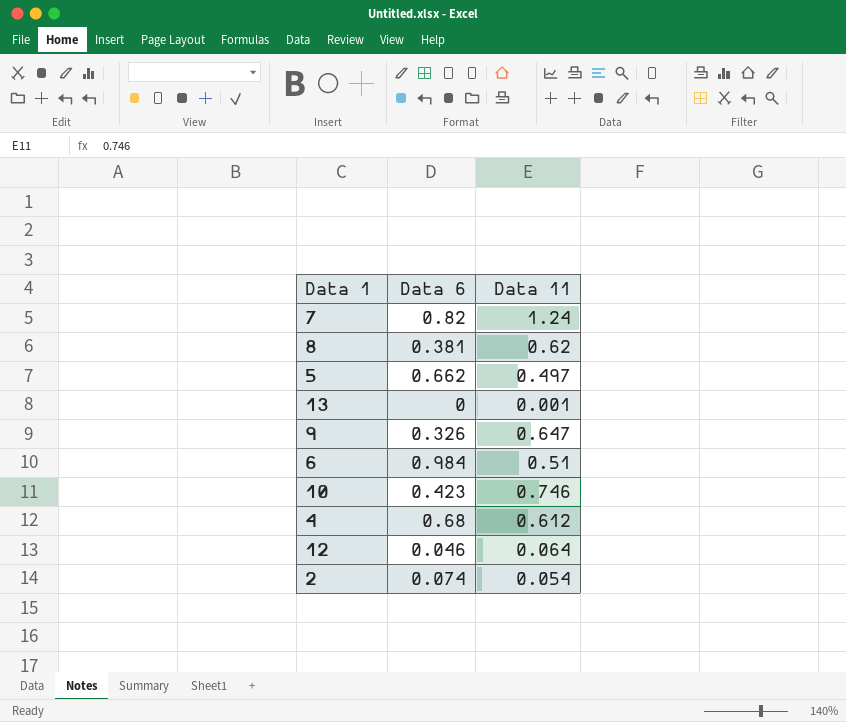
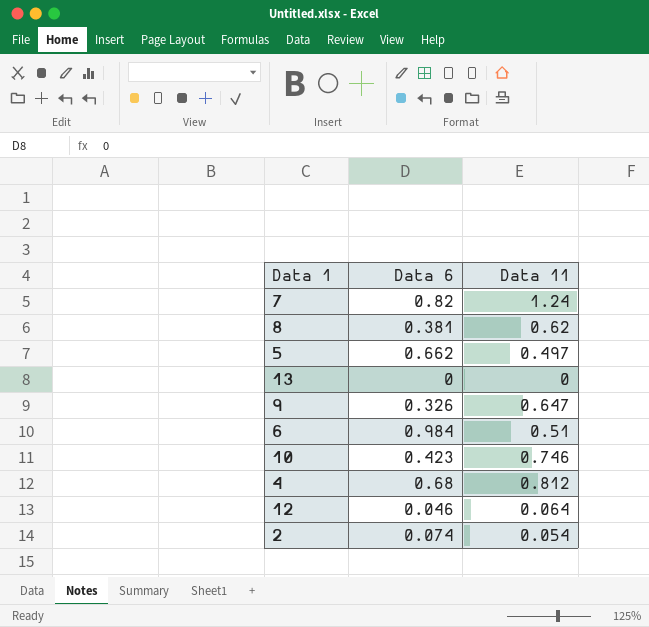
13 | Data 11: 0.001 -> 0
4 | Data 11: 0.612 -> 0.812

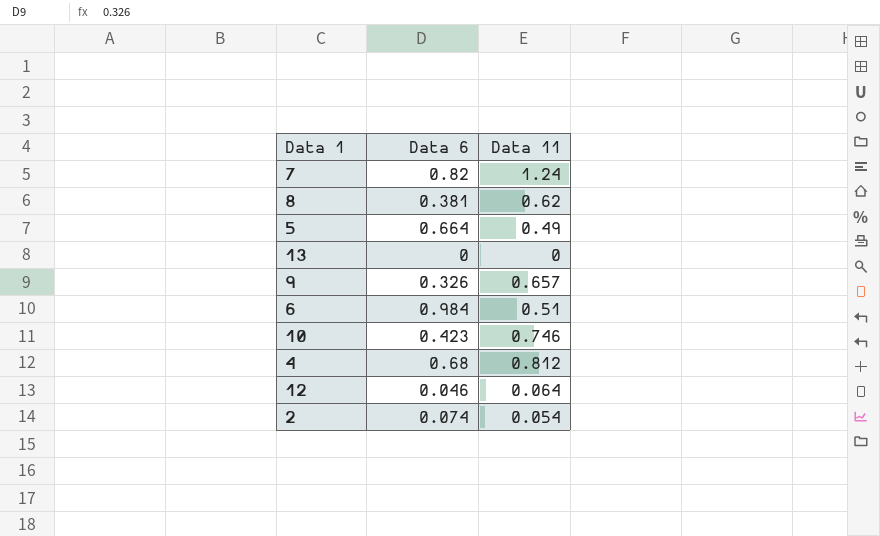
5 | Data 6: 0.662 -> 0.664
5 | Data 11: 0.497 -> 0.49
9 | Data 11: 0.647 -> 0.657

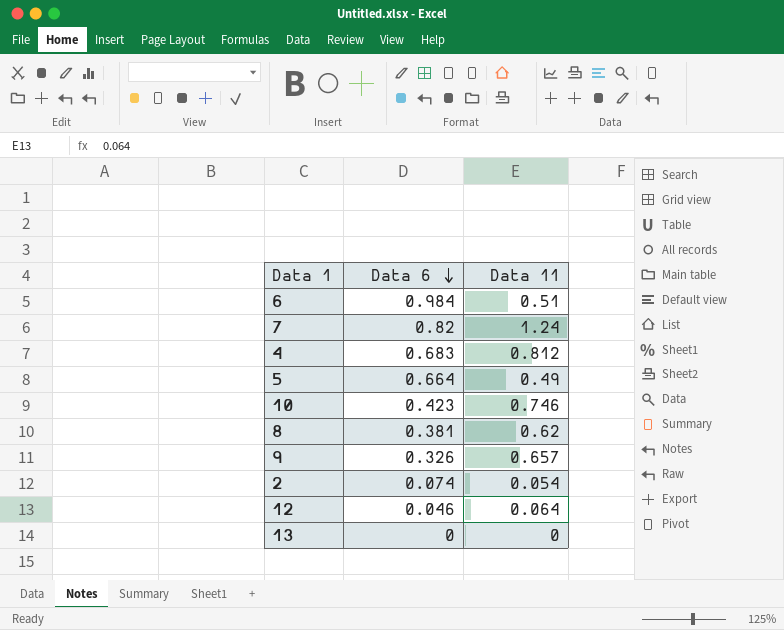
row order: none -> Data 6 descending
4 | Data 6: 0.68 -> 0.683

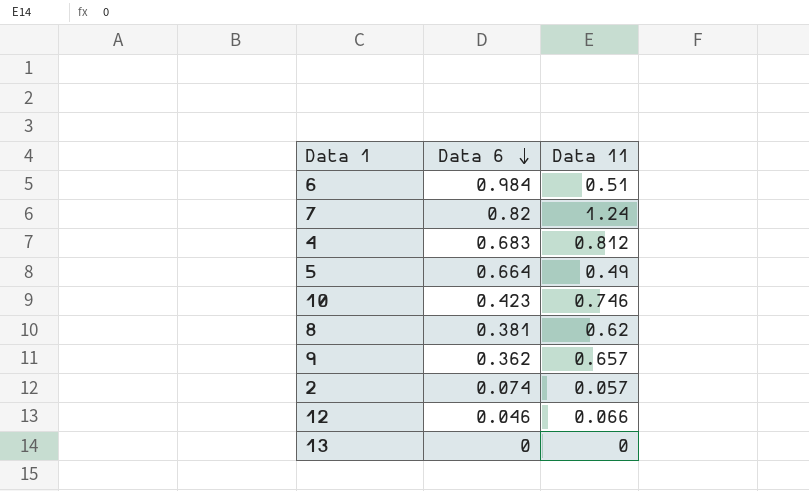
9 | Data 6: 0.326 -> 0.362
2 | Data 11: 0.054 -> 0.057
12 | Data 11: 0.064 -> 0.066

